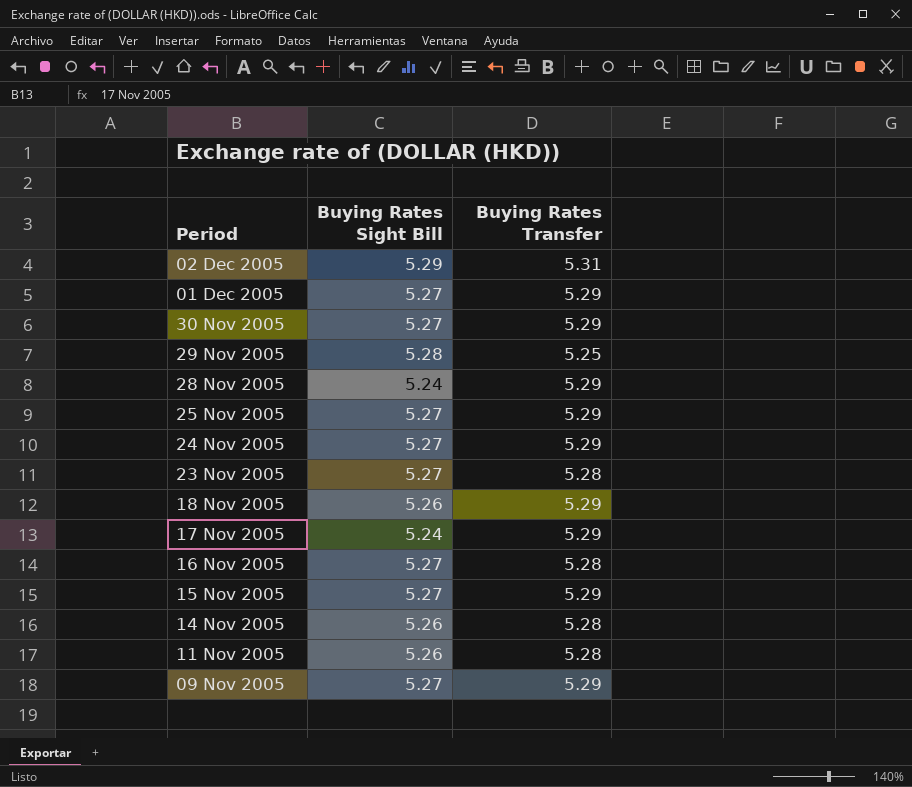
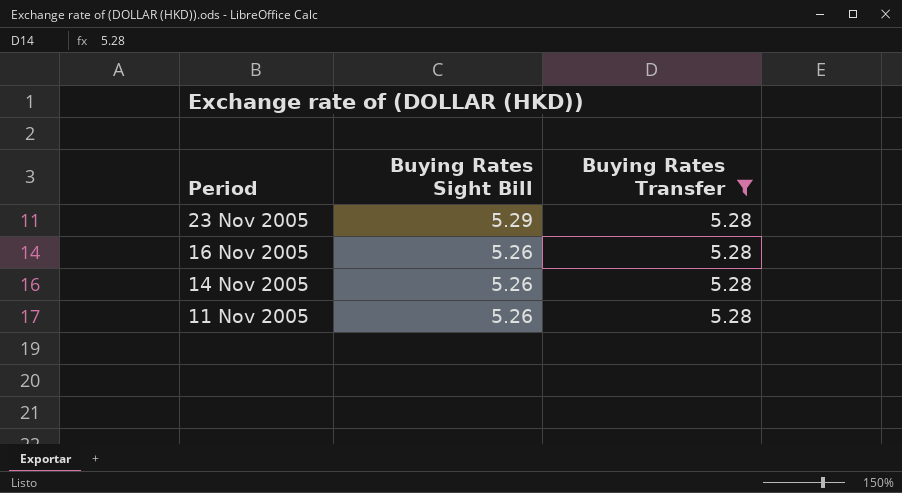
filter: none -> Buying Rates Transfer = 5.28
23 Nov 2005 | Buying Rates Sight Bill: 5.27 -> 5.29
16 Nov 2005 | Buying Rates Sight Bill: 5.27 -> 5.26

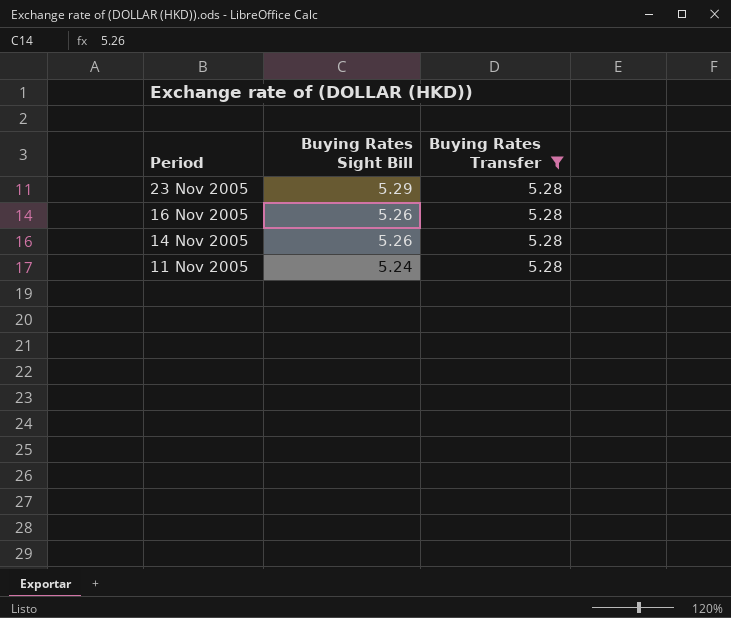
11 Nov 2005 | Buying Rates Sight Bill: 5.26 -> 5.24

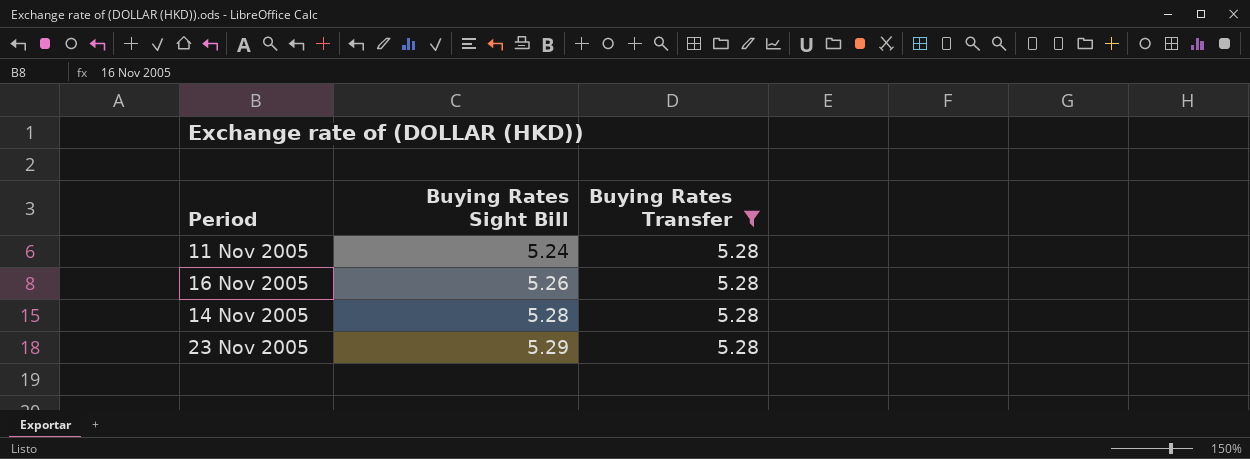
row order: Period descending -> Buying Rates Sight Bill ascending
14 Nov 2005 | Buying Rates Sight Bill: 5.26 -> 5.28

